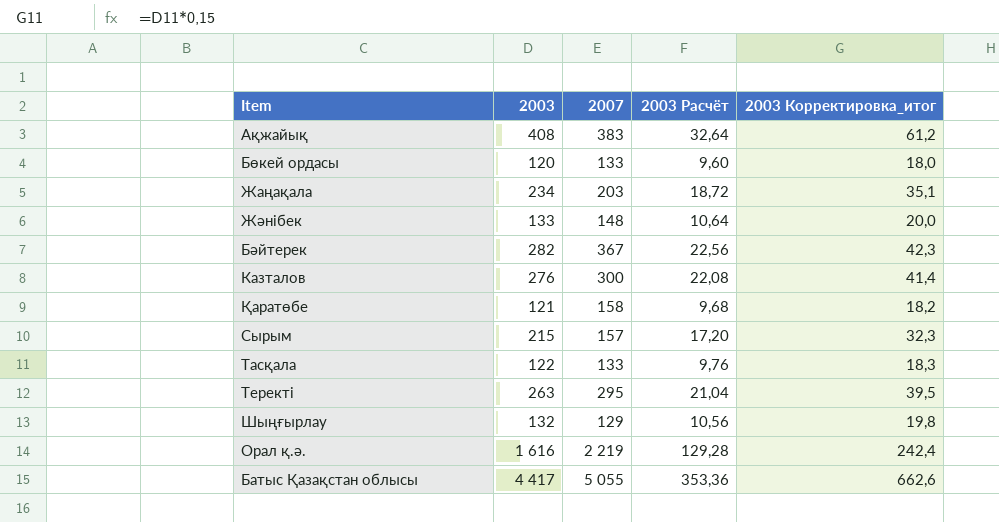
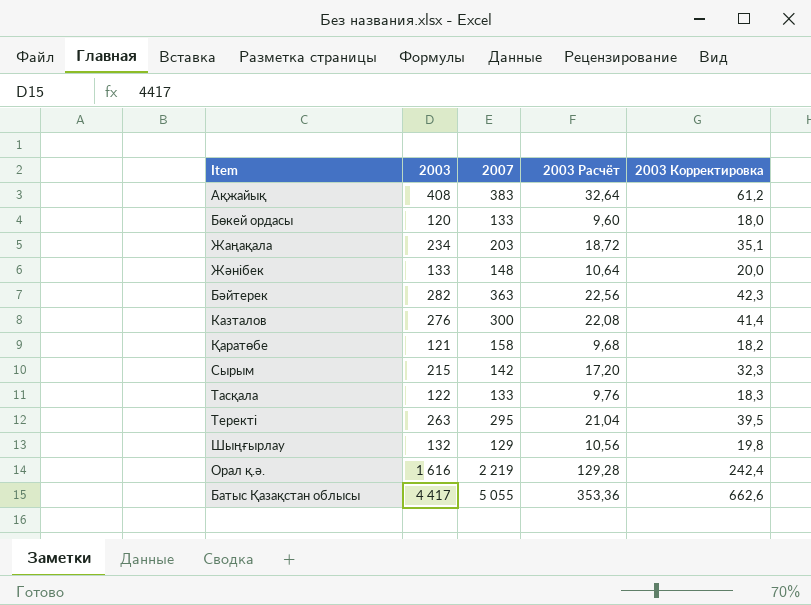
column name: 2003 Корректировка_итог -> 2003 Корректировка
Бәйтерек | 2007: 367 -> 363
Сырым | 2007: 157 -> 142

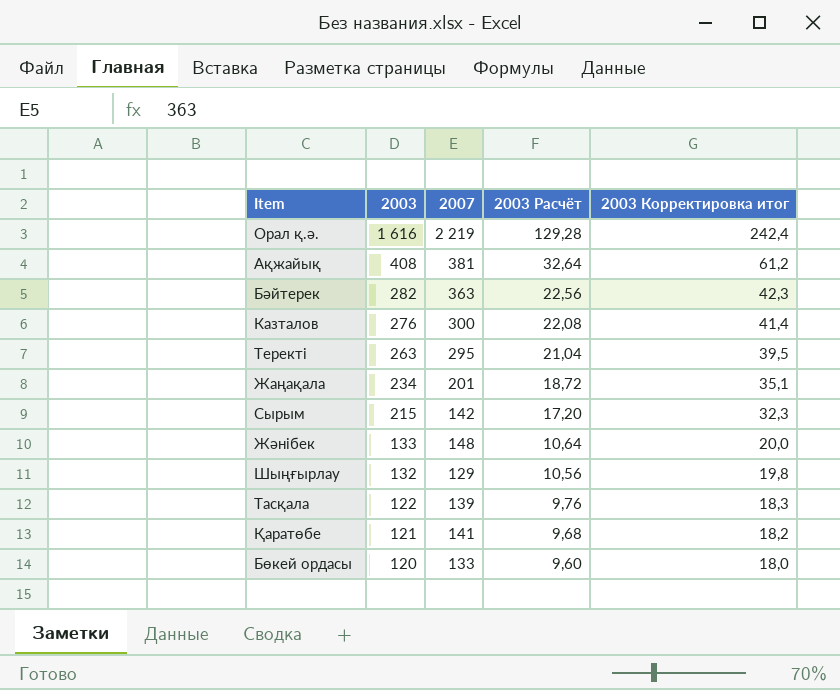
row order: none -> 2003 descending
column name: 2003 Корректировка -> 2003 Корректировка итог
row Батыс Қазақстан облысы: 4 417 | 5 055 | 353,36 | 662,6 -> none
Ақжайық | 2007: 383 -> 381
Жаңақала | 2007: 203 -> 201
Тасқала | 2007: 133 -> 139
Қаратөбе | 2007: 158 -> 141

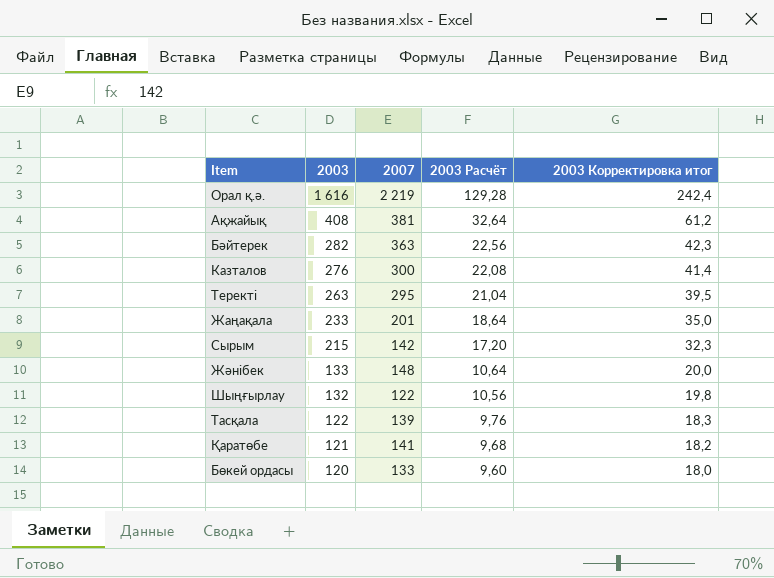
Жаңақала | 2003: 234 -> 233
Жаңақала | 2003 Расчёт: 18,72 -> 18,64
Жаңақала | 2003 Корректировка итог: 35,1 -> 35,0
Шыңғырлау | 2007: 129 -> 122

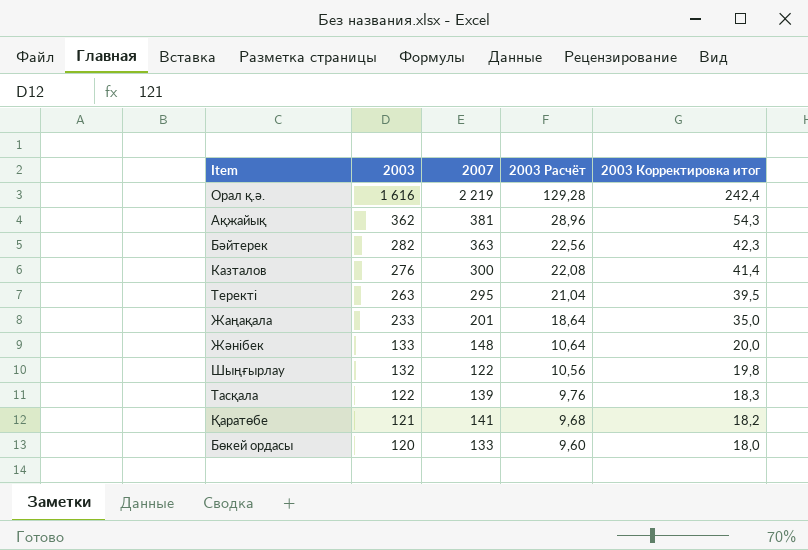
row Сырым: 215 | 142 | 17,20 | 32,3 -> none
Ақжайық | 2003: 408 -> 362
Ақжайық | 2003 Расчёт: 32,64 -> 28,96
Ақжайық | 2003 Корректировка итог: 61,2 -> 54,3

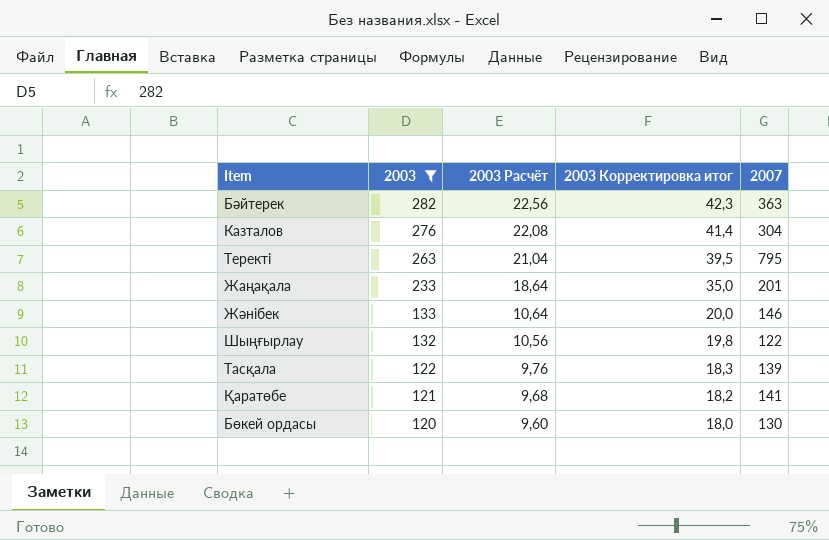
filter: none -> 2003 <= 282
column 2007 | position: 3 -> 5
Казталов | 2007: 300 -> 304
Теректі | 2007: 295 -> 795
Жәнібек | 2007: 148 -> 146
Бөкей ордасы | 2007: 133 -> 130

